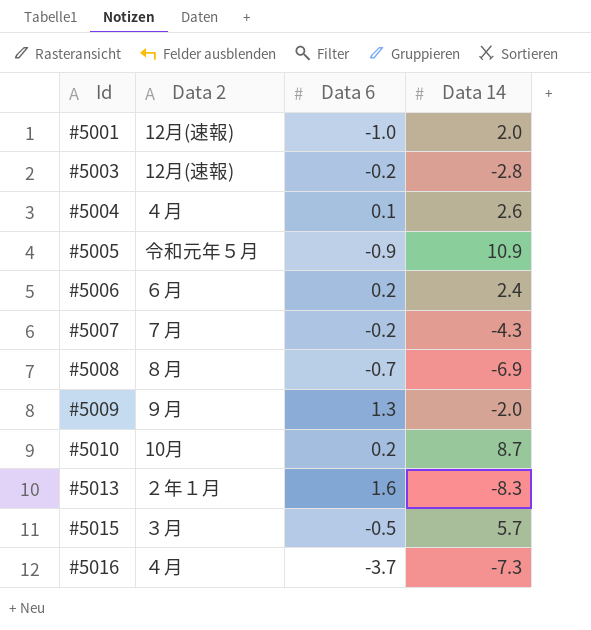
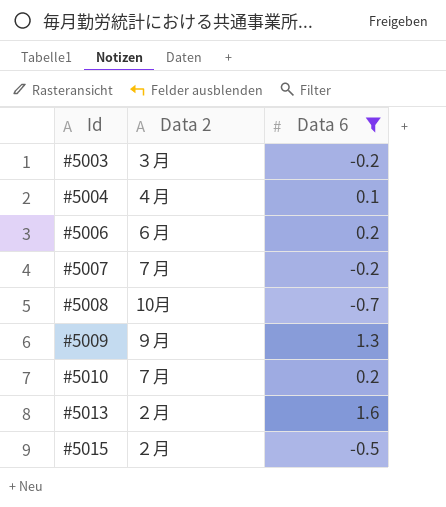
filter: none -> Data 6 >= -0.7
column Data 14 | position: 4 -> none
#5003 | Data 2: 12月(速報) -> ３月
#5008 | Data 2: ８月 -> 10月
#5010 | Data 2: 10月 -> ７月
#5013 | Data 2: ２年１月 -> ２月
#5015 | Data 2: ３月 -> ２月

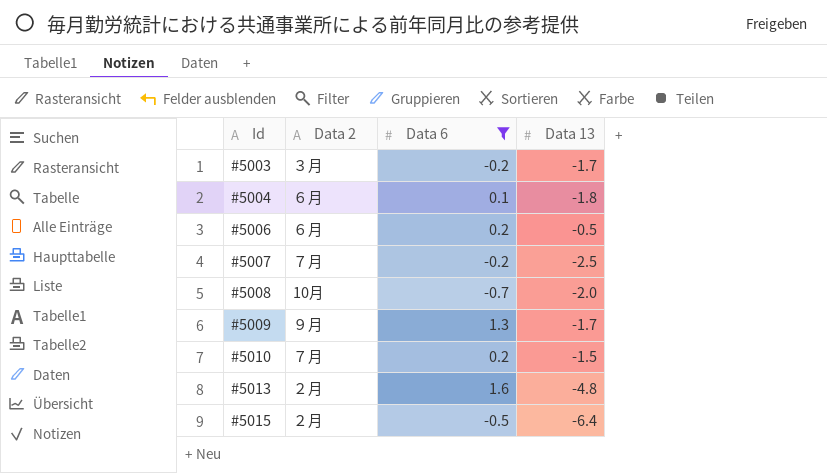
column Data 13 | position: none -> 4
#5004 | Data 2: ４月 -> ６月

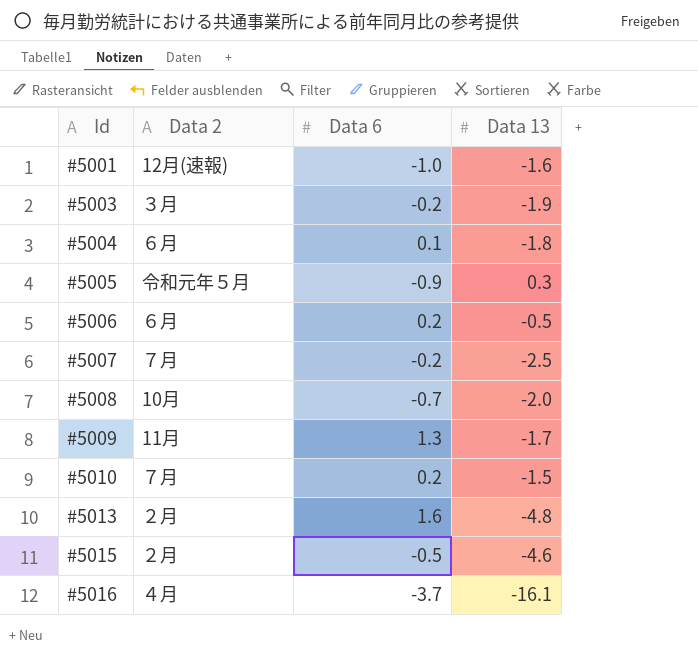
filter: Data 6 >= -0.7 -> none
#5003 | Data 13: -1.7 -> -1.9
#5009 | Data 2: ９月 -> 11月
#5015 | Data 13: -6.4 -> -4.6

